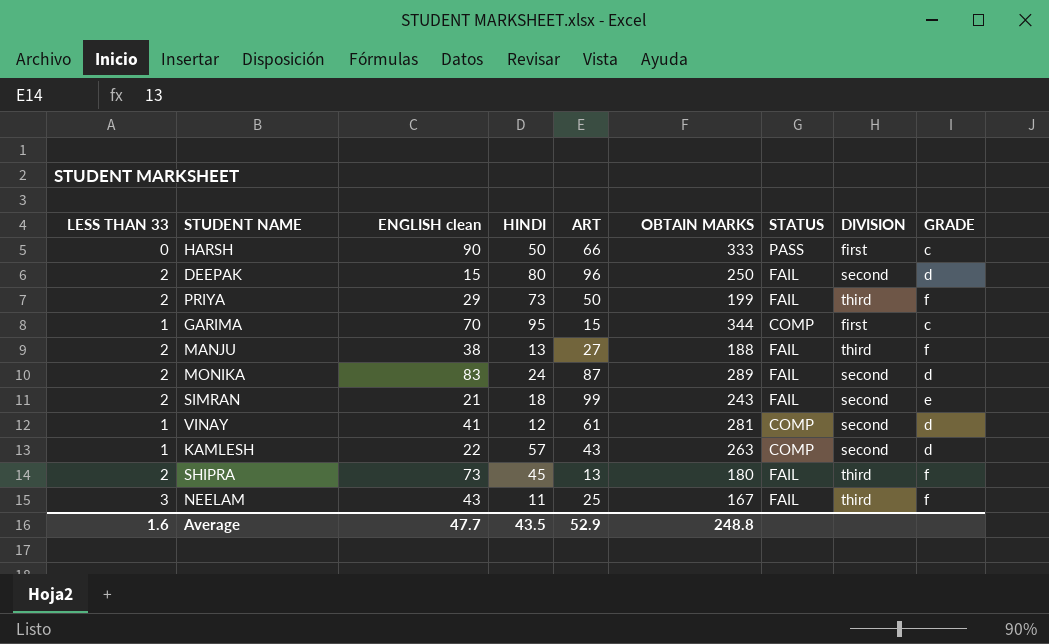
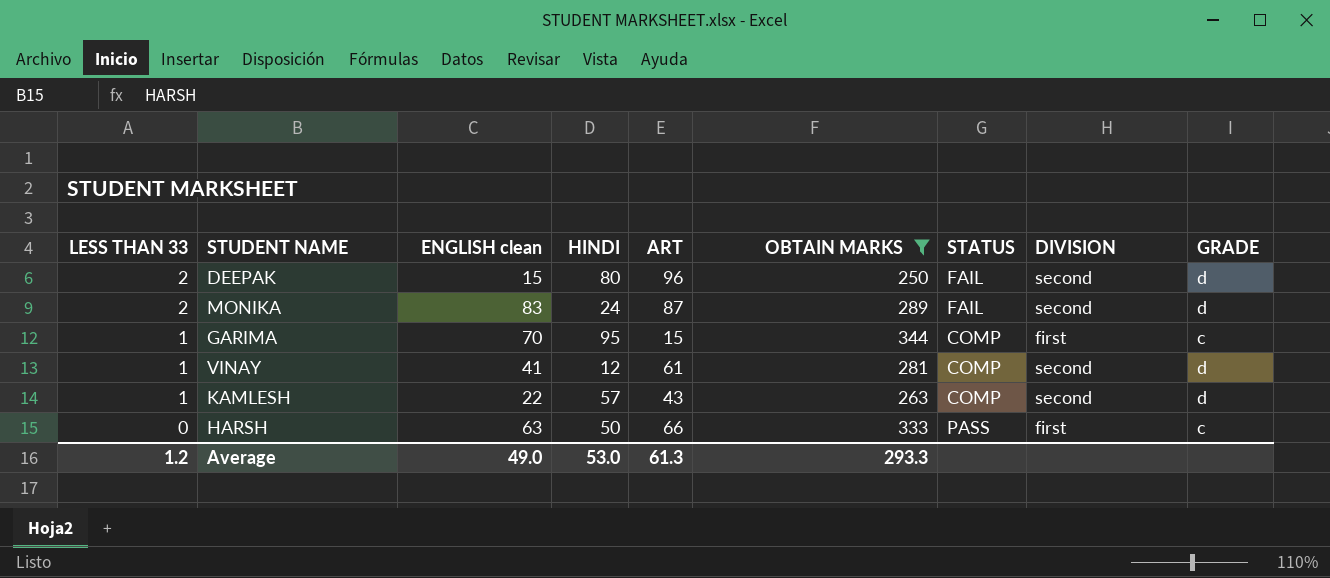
filter: none -> OBTAIN MARKS >= 250
row order: none -> LESS THAN 33 descending
HARSH | ENGLISH clean: 90 -> 63
Average | LESS THAN 33: 1.6 -> 1.2
Average | ENGLISH clean: 47.7 -> 49.0
Average | HINDI: 43.5 -> 53.0
Average | ART: 52.9 -> 61.3
Average | OBTAIN MARKS: 248.8 -> 293.3

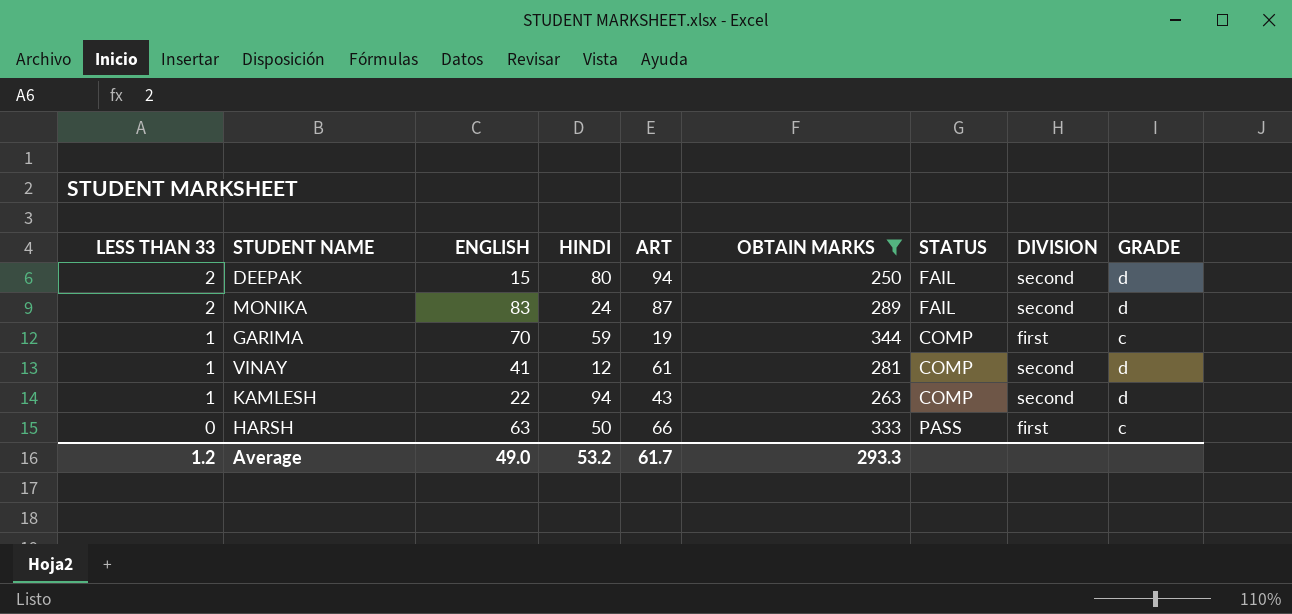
column name: ENGLISH clean -> ENGLISH
DEEPAK | ART: 96 -> 94
GARIMA | HINDI: 95 -> 59
GARIMA | ART: 15 -> 19
KAMLESH | HINDI: 57 -> 94
Average | HINDI: 53.0 -> 53.2
Average | ART: 61.3 -> 61.7

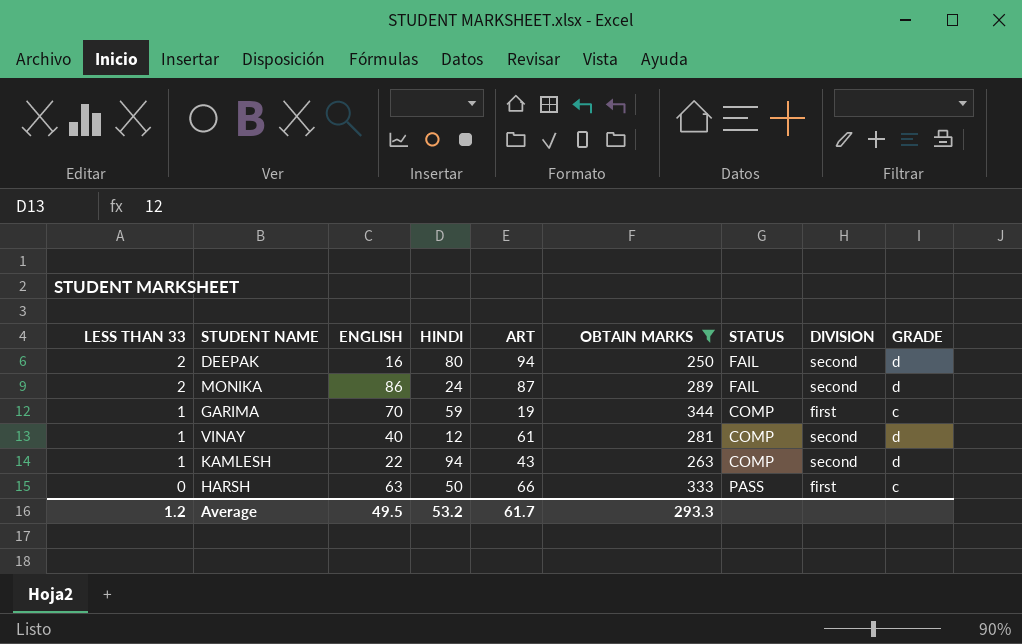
DEEPAK | ENGLISH: 15 -> 16
MONIKA | ENGLISH: 83 -> 86
VINAY | ENGLISH: 41 -> 40
Average | ENGLISH: 49.0 -> 49.5

